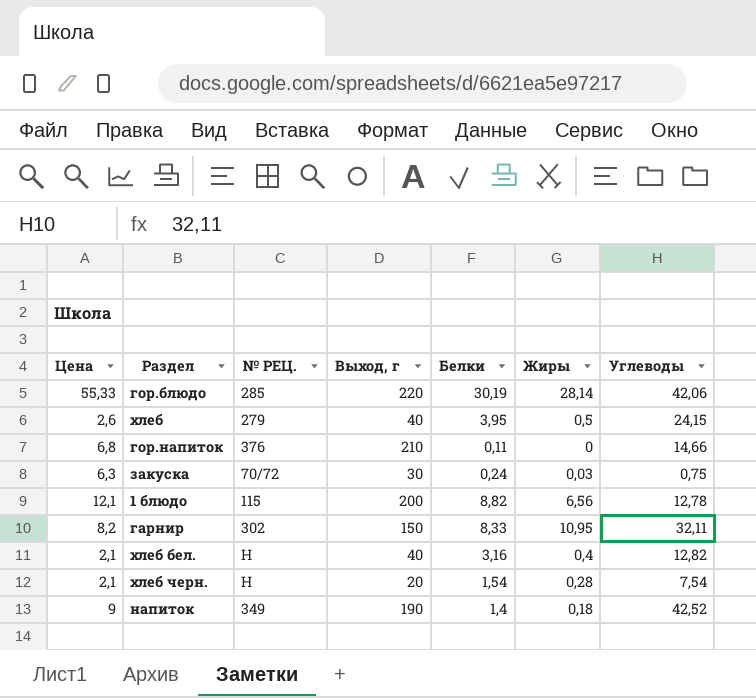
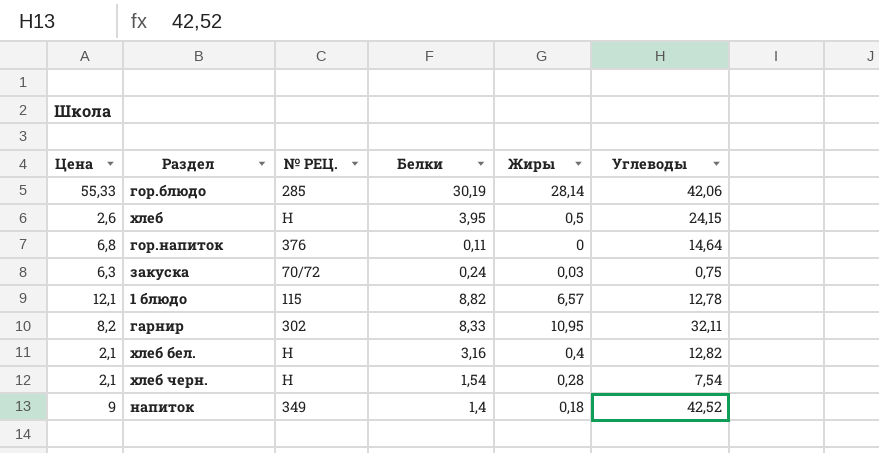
column Выход, г | position: 4 -> none
хлеб | № РЕЦ.: 279 -> Н
гор.напиток | Углеводы: 14,66 -> 14,64
1 блюдо | Жиры: 6,56 -> 6,57

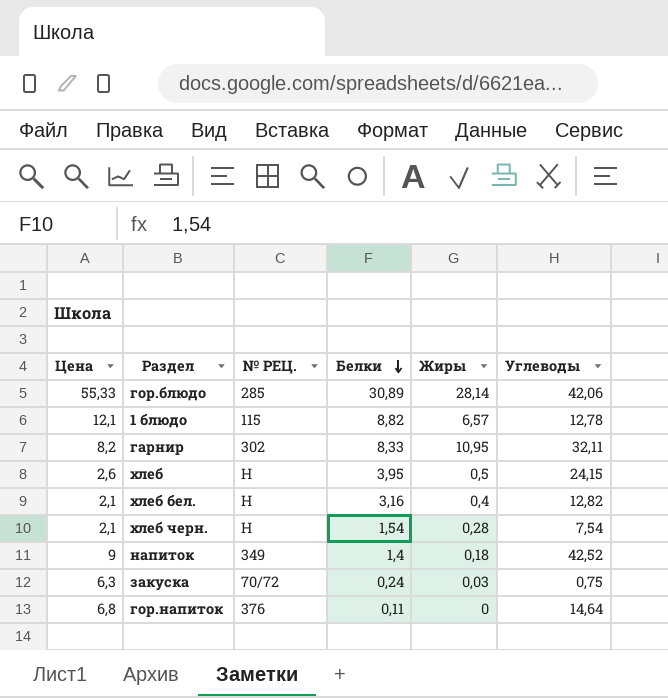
row order: none -> Белки descending
гор.блюдо | Белки: 30,19 -> 30,89

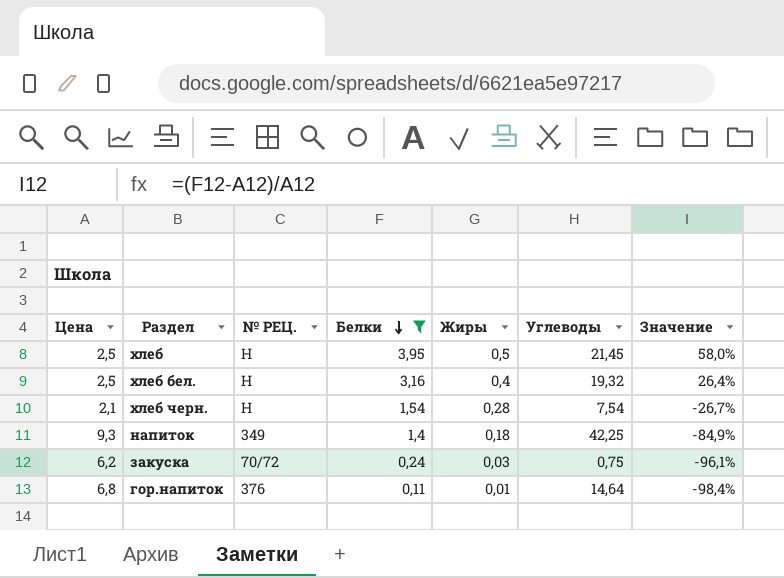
filter: none -> Белки <= 3,95
column Значение | formula: none -> ([Белки] - [Цена]) / [Цена]
хлеб | Цена: 2,6 -> 2,5
хлеб | Углеводы: 24,15 -> 21,45
хлеб бел. | Цена: 2,1 -> 2,5
хлеб бел. | Углеводы: 12,82 -> 19,32
напиток | Цена: 9 -> 9,3
напиток | Углеводы: 42,52 -> 42,25
закуска | Цена: 6,3 -> 6,2
гор.напиток | Жиры: 0 -> 0,01

